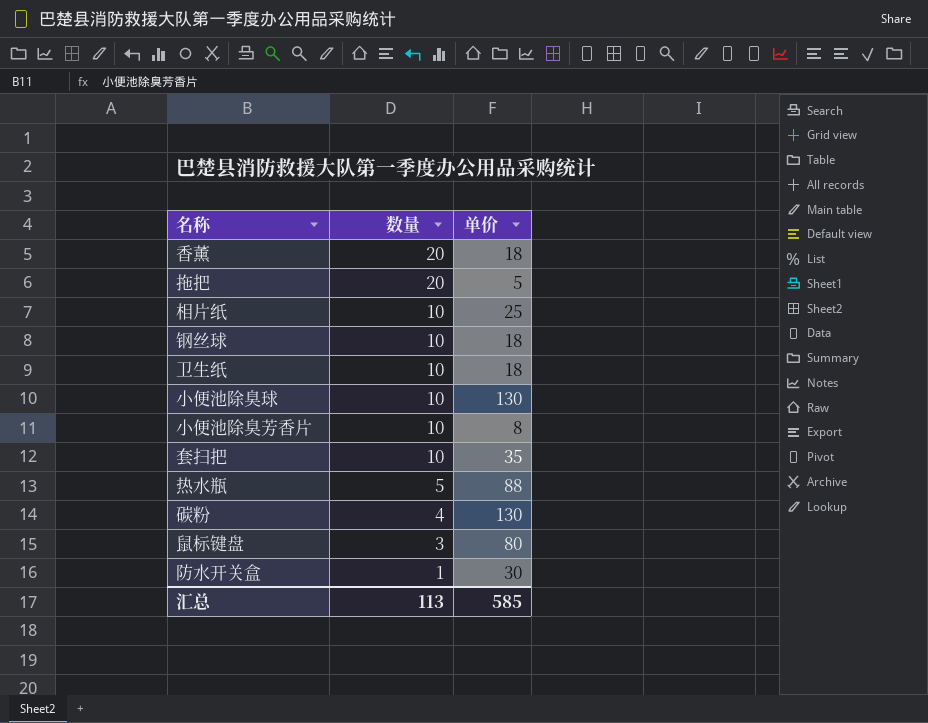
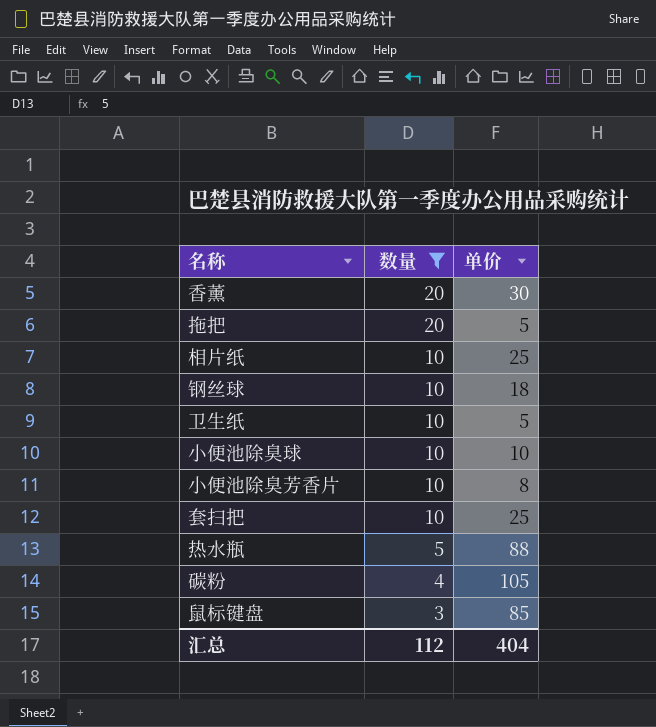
filter: none -> 数量 != 1
香薰 | 单价: 18 -> 30
卫生纸 | 单价: 18 -> 5
小便池除臭球 | 单价: 130 -> 10
套扫把 | 单价: 35 -> 25
碳粉 | 单价: 130 -> 105
鼠标键盘 | 单价: 80 -> 85
汇总 | 数量: 113 -> 112
汇总 | 单价: 585 -> 404

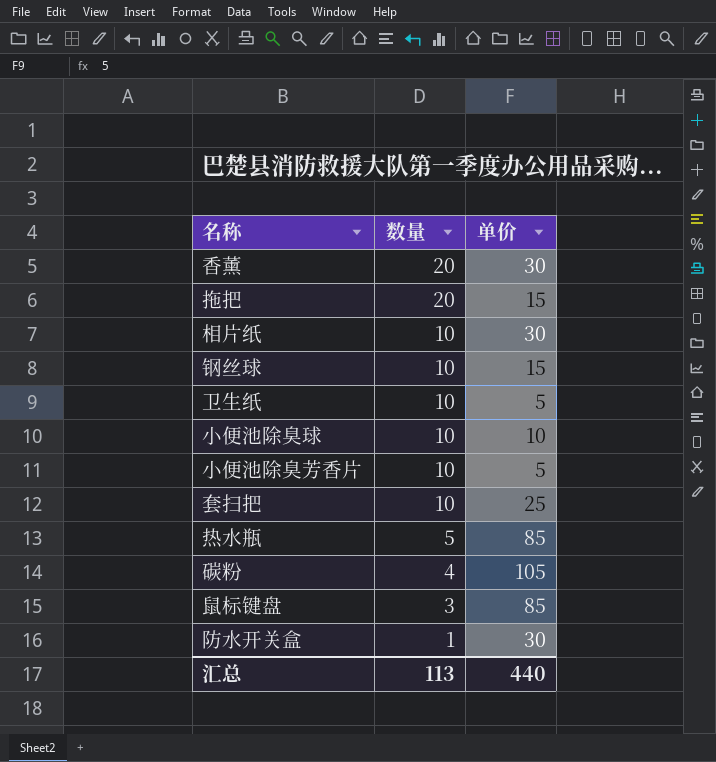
filter: 数量 != 1 -> none
拖把 | 单价: 5 -> 15
相片纸 | 单价: 25 -> 30
钢丝球 | 单价: 18 -> 15
小便池除臭芳香片 | 单价: 8 -> 5
热水瓶 | 单价: 88 -> 85
汇总 | 数量: 112 -> 113
汇总 | 单价: 404 -> 440

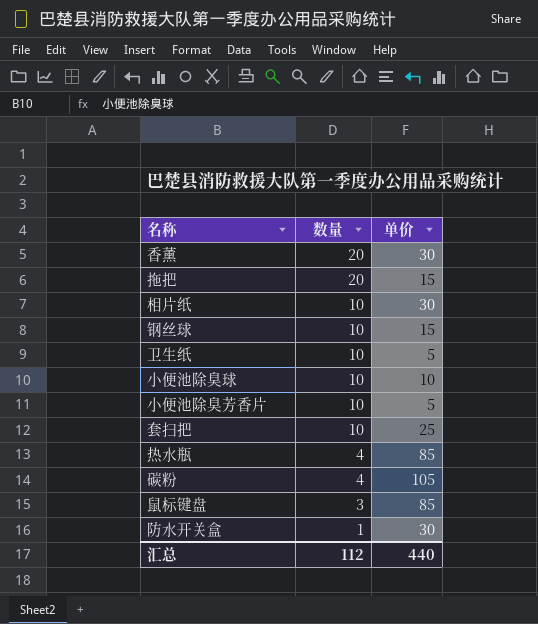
热水瓶 | 数量: 5 -> 4
汇总 | 数量: 113 -> 112

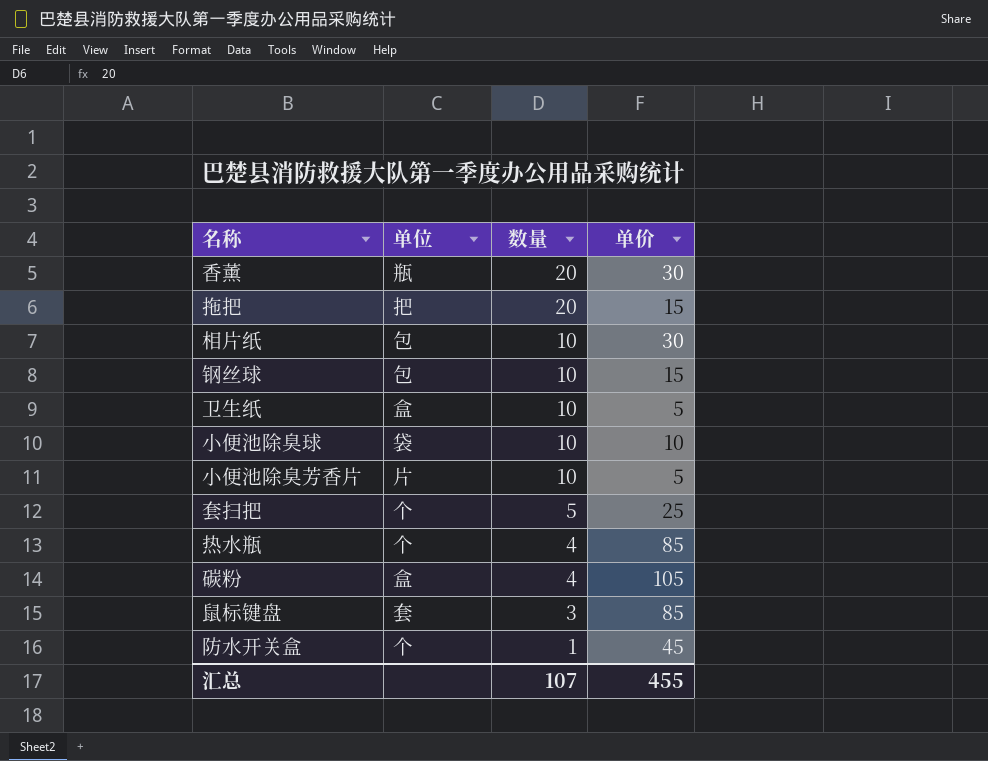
column 单位 | position: none -> 2
套扫把 | 数量: 10 -> 5
防水开关盒 | 单价: 30 -> 45
汇总 | 数量: 112 -> 107
汇总 | 单价: 440 -> 455

